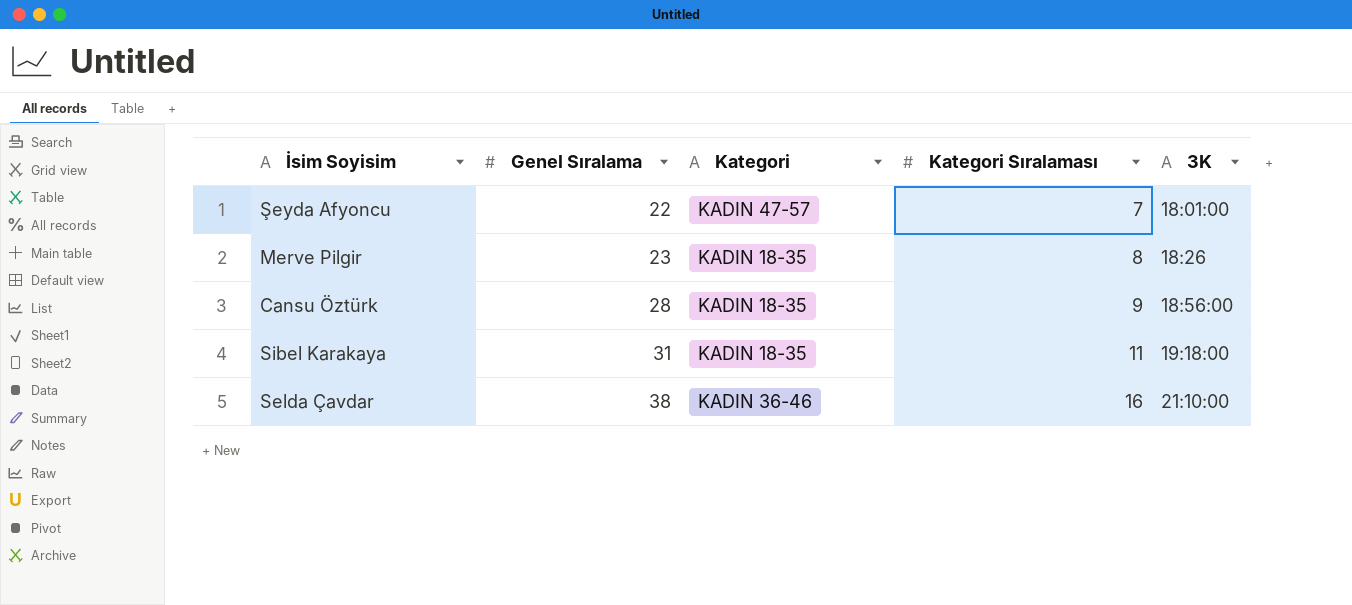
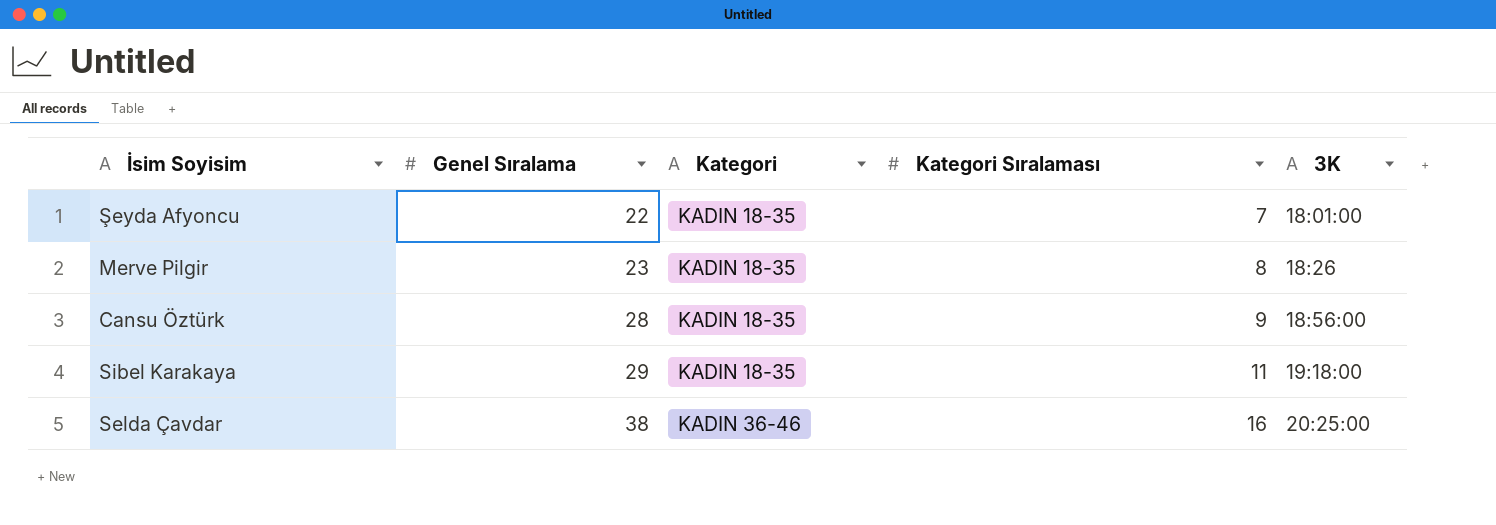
Şeyda Afyoncu | Kategori: KADIN 47-57 -> KADIN 18-35
Sibel Karakaya | Genel Sıralama: 31 -> 29
Selda Çavdar | 3K: 21:10:00 -> 20:25:00

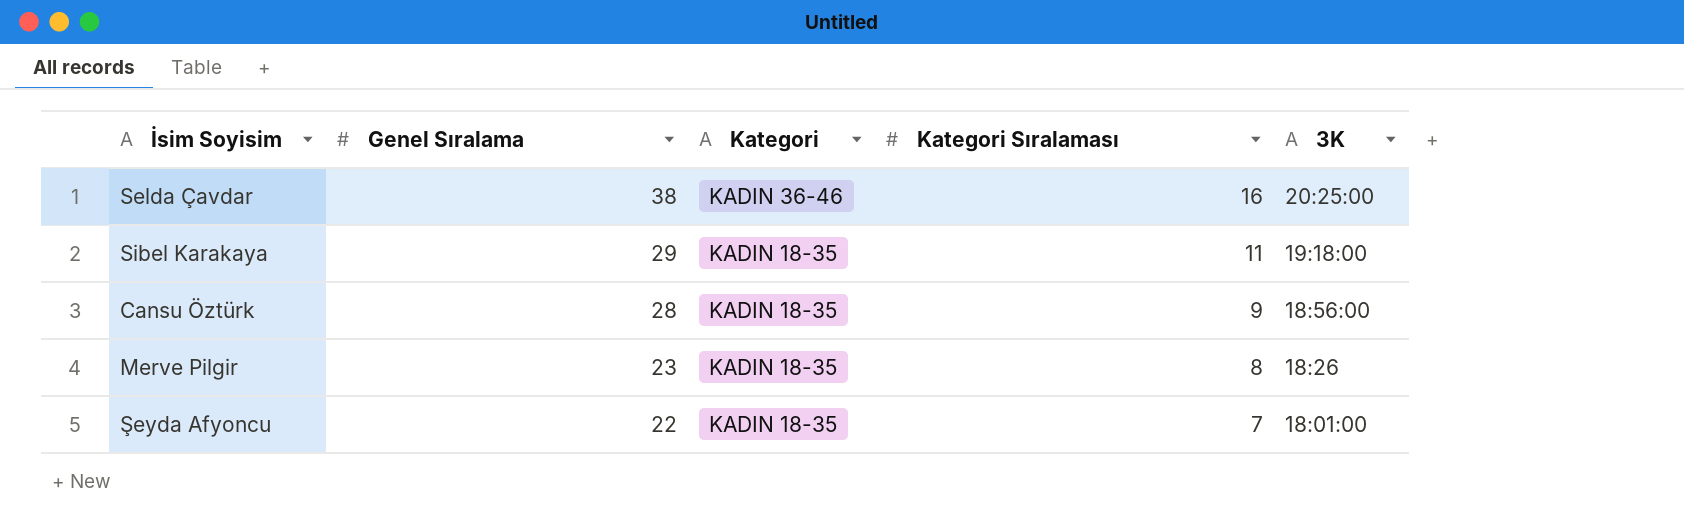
row order: Genel Sıralama ascending -> Genel Sıralama descending

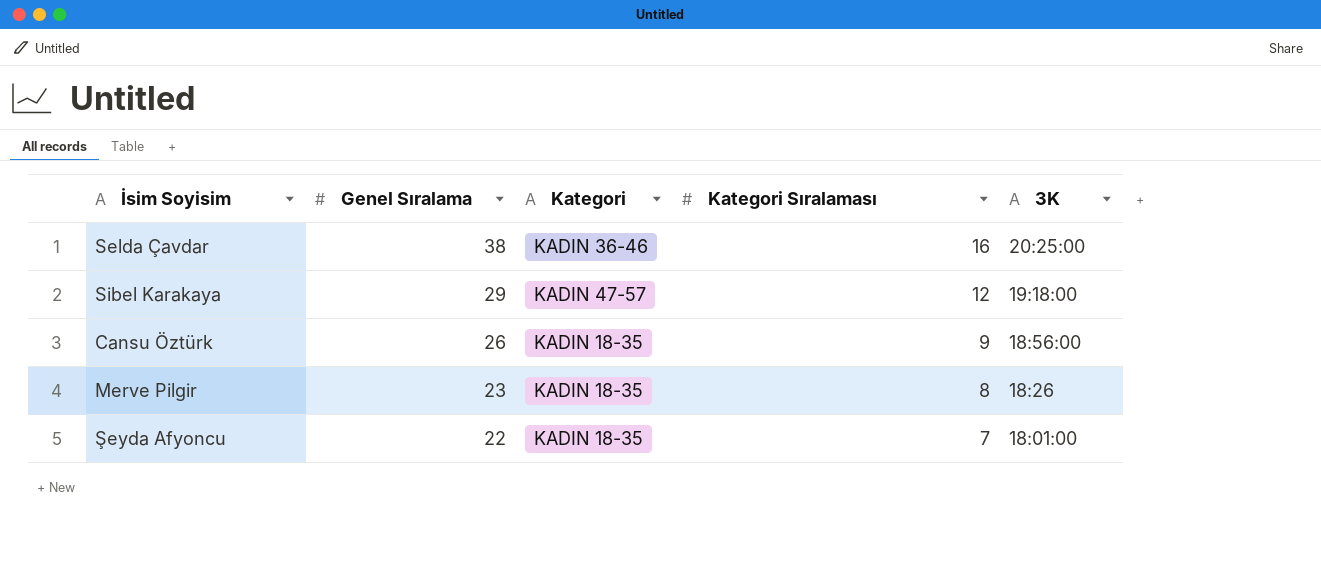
Sibel Karakaya | Kategori: KADIN 18-35 -> KADIN 47-57
Sibel Karakaya | Kategori Sıralaması: 11 -> 12
Cansu Öztürk | Genel Sıralama: 28 -> 26

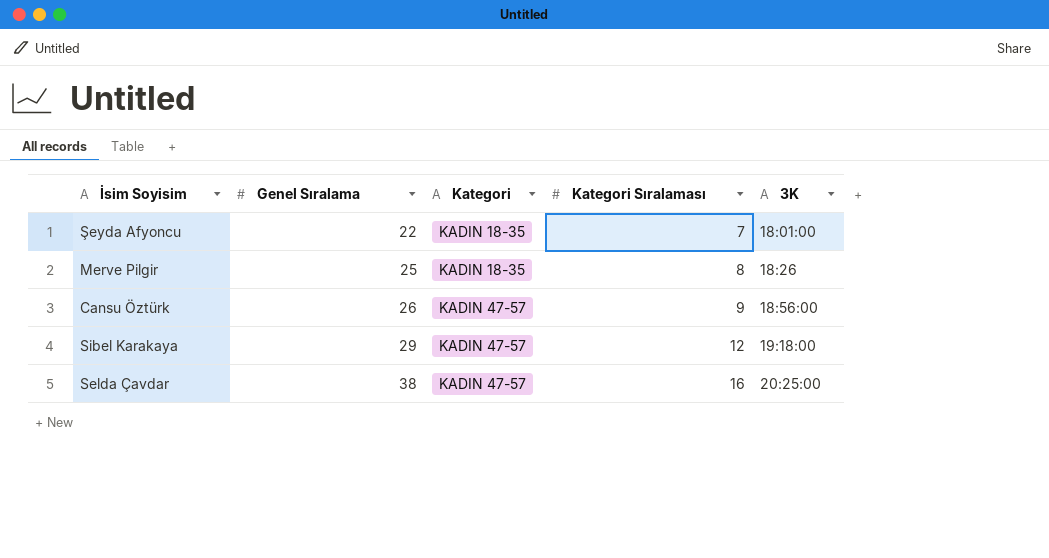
row order: Genel Sıralama descending -> Genel Sıralama ascending
Merve Pilgir | Genel Sıralama: 23 -> 25
Cansu Öztürk | Kategori: KADIN 18-35 -> KADIN 47-57
Selda Çavdar | Kategori: KADIN 36-46 -> KADIN 47-57

